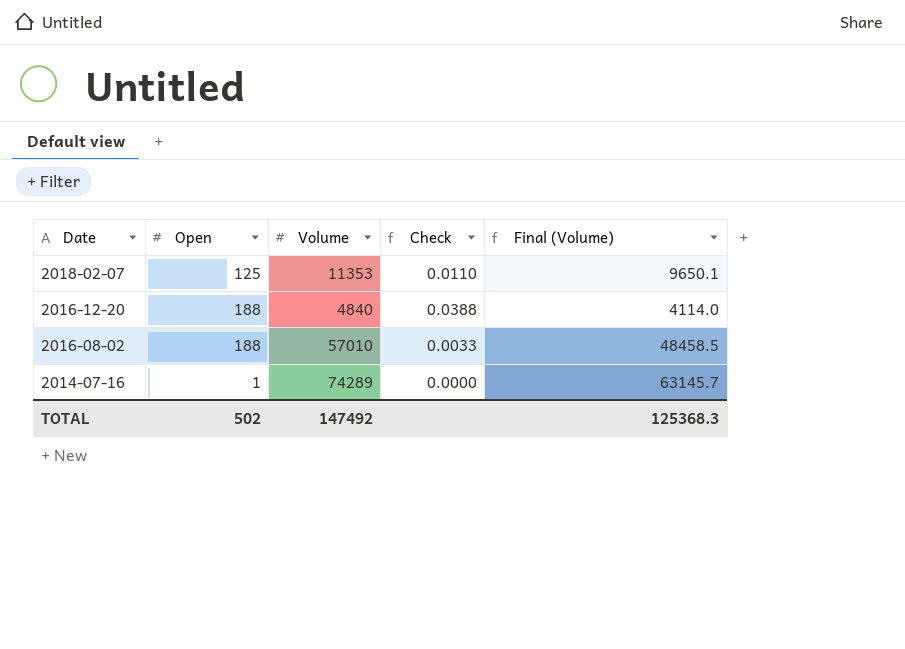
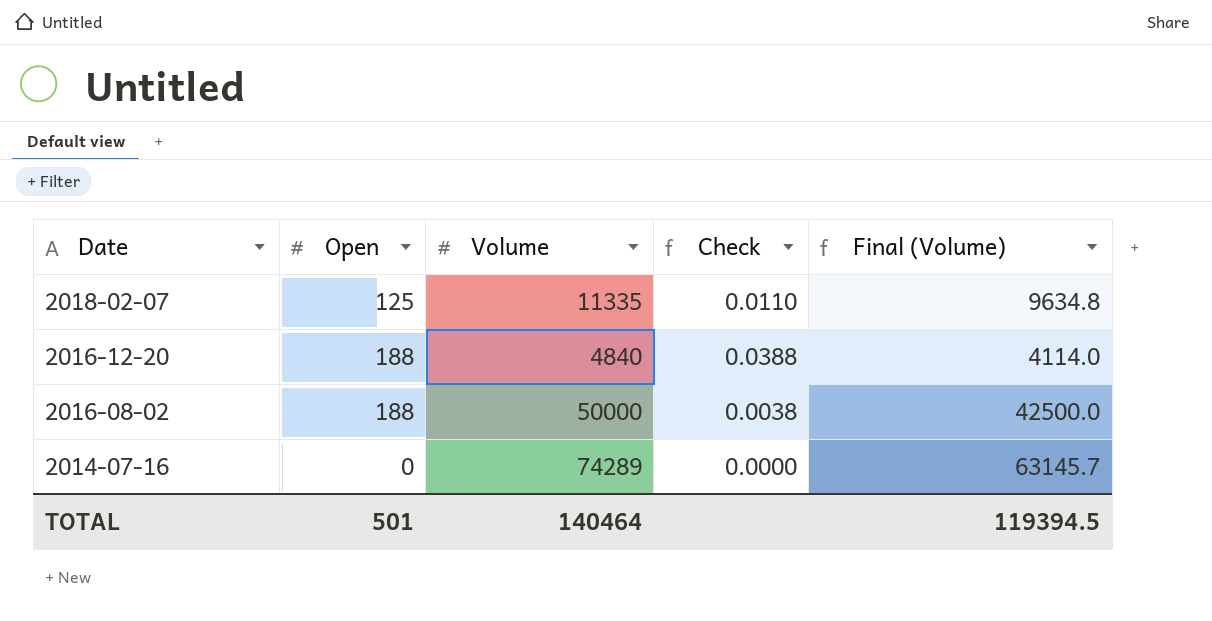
2018-02-07 | Volume: 11353 -> 11335
2018-02-07 | Final (Volume): 9650.1 -> 9634.8
2016-08-02 | Volume: 57010 -> 50000
2016-08-02 | Check: 0.0033 -> 0.0038
2016-08-02 | Final (Volume): 48458.5 -> 42500.0
2014-07-16 | Open: 1 -> 0
TOTAL | Open: 502 -> 501
TOTAL | Volume: 147492 -> 140464
TOTAL | Final (Volume): 125368.3 -> 119394.5

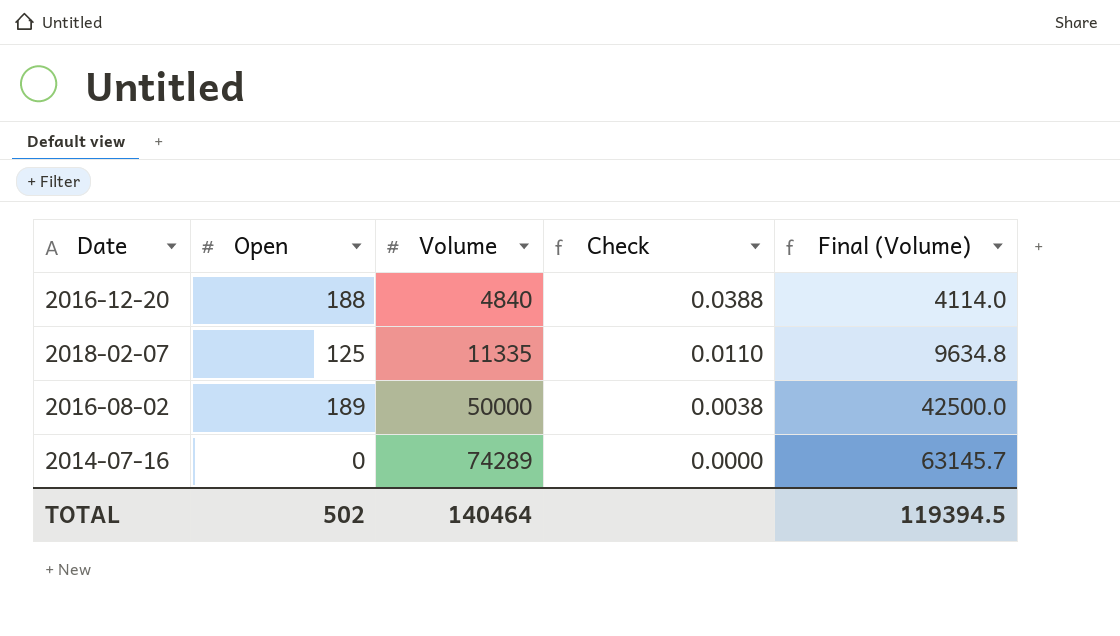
row order: Date descending -> Volume ascending
2016-08-02 | Open: 188 -> 189
TOTAL | Open: 501 -> 502

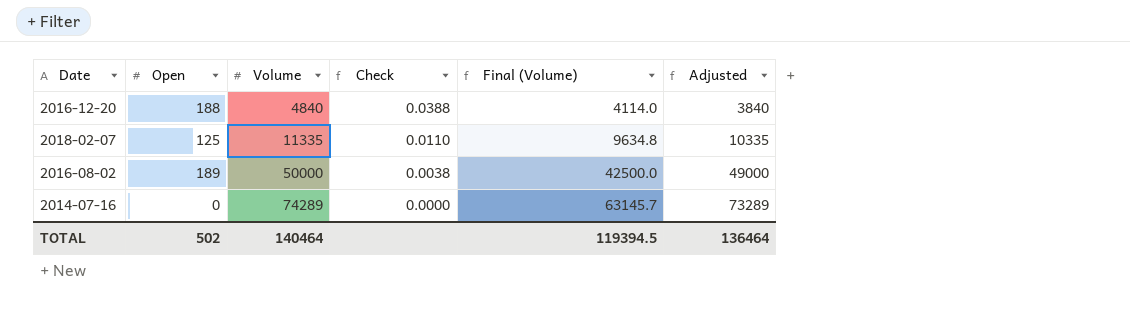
column Adjusted | formula: none -> [Volume] - 1000

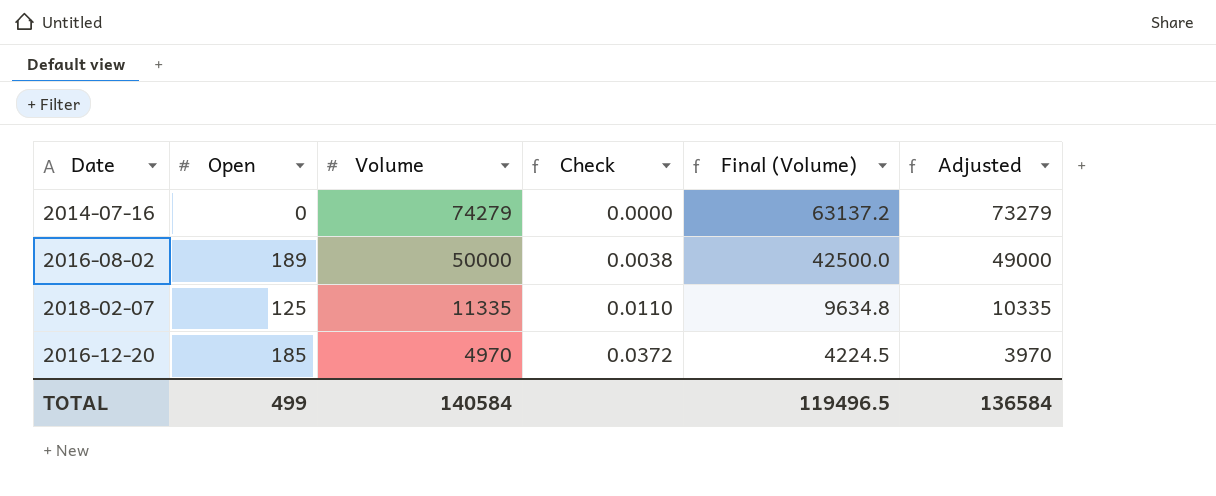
row order: Volume ascending -> Volume descending
2014-07-16 | Volume: 74289 -> 74279
2014-07-16 | Final (Volume): 63145.7 -> 63137.2
2014-07-16 | Adjusted: 73289 -> 73279
2016-12-20 | Open: 188 -> 185
2016-12-20 | Volume: 4840 -> 4970
2016-12-20 | Check: 0.0388 -> 0.0372
2016-12-20 | Final (Volume): 4114.0 -> 4224.5
2016-12-20 | Adjusted: 3840 -> 3970
TOTAL | Open: 502 -> 499
TOTAL | Volume: 140464 -> 140584
TOTAL | Final (Volume): 119394.5 -> 119496.5
TOTAL | Adjusted: 136464 -> 136584

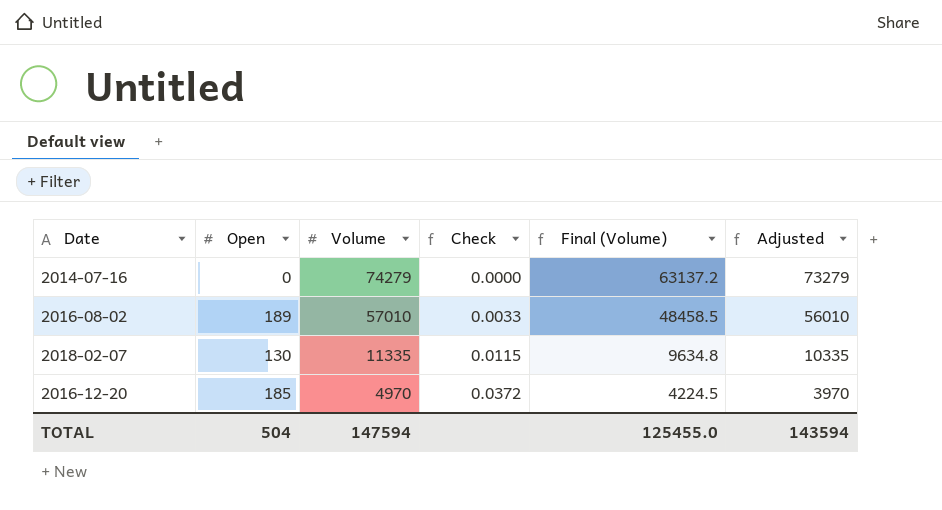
2016-08-02 | Volume: 50000 -> 57010
2016-08-02 | Check: 0.0038 -> 0.0033
2016-08-02 | Final (Volume): 42500.0 -> 48458.5
2016-08-02 | Adjusted: 49000 -> 56010
2018-02-07 | Open: 125 -> 130
2018-02-07 | Check: 0.0110 -> 0.0115
TOTAL | Open: 499 -> 504
TOTAL | Volume: 140584 -> 147594
TOTAL | Final (Volume): 119496.5 -> 125455.0
TOTAL | Adjusted: 136584 -> 143594

